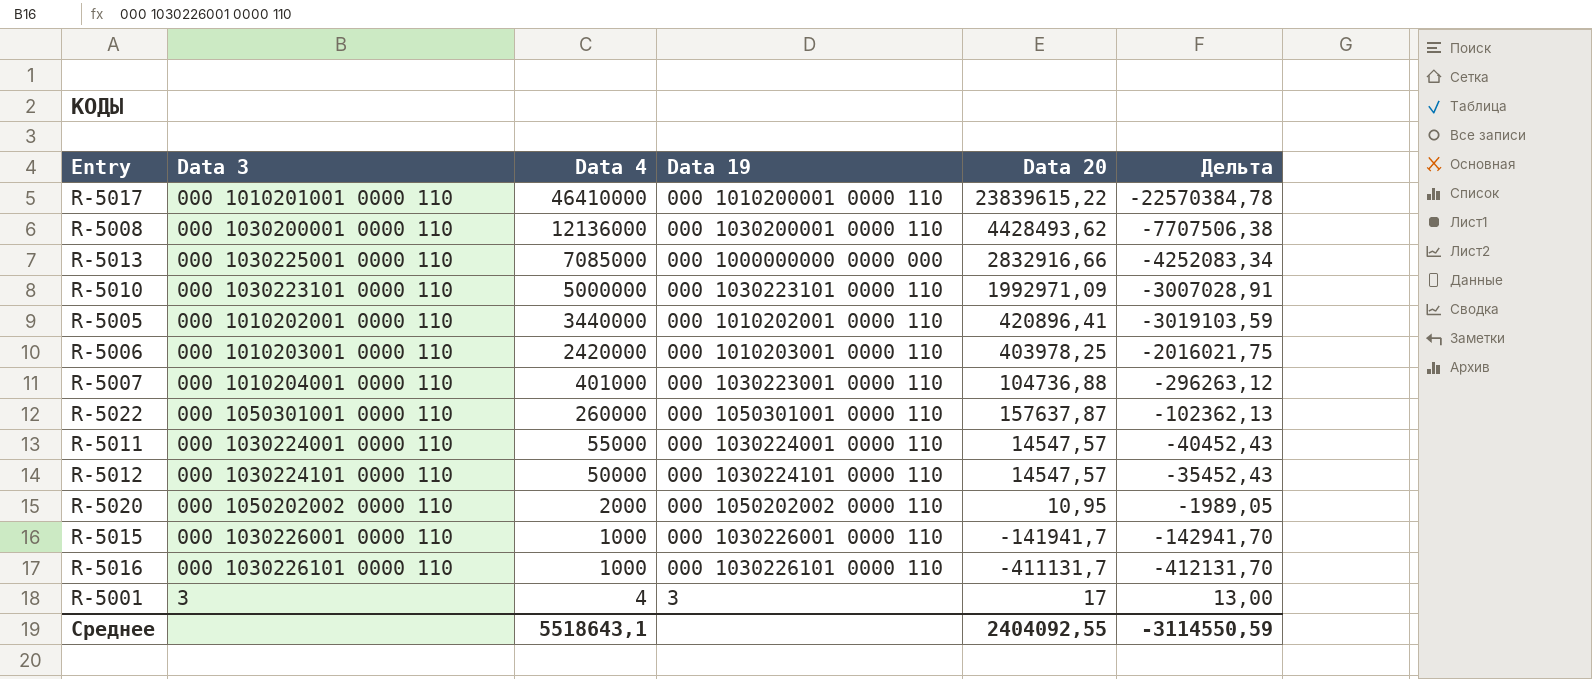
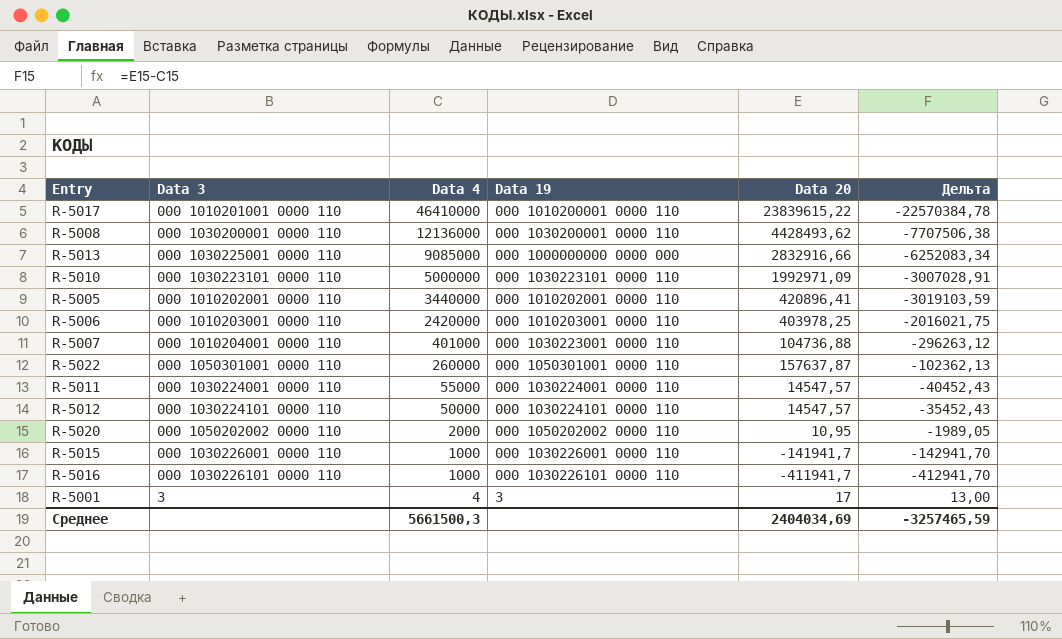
R-5013 | Data 4: 7085000 -> 9085000
R-5013 | Дельта: -4252083,34 -> -6252083,34
R-5016 | Data 20: -411131,7 -> -411941,7
R-5016 | Дельта: -412131,70 -> -412941,70
Среднее | Data 4: 5518643,1 -> 5661500,3
Среднее | Data 20: 2404092,55 -> 2404034,69
Среднее | Дельта: -3114550,59 -> -3257465,59

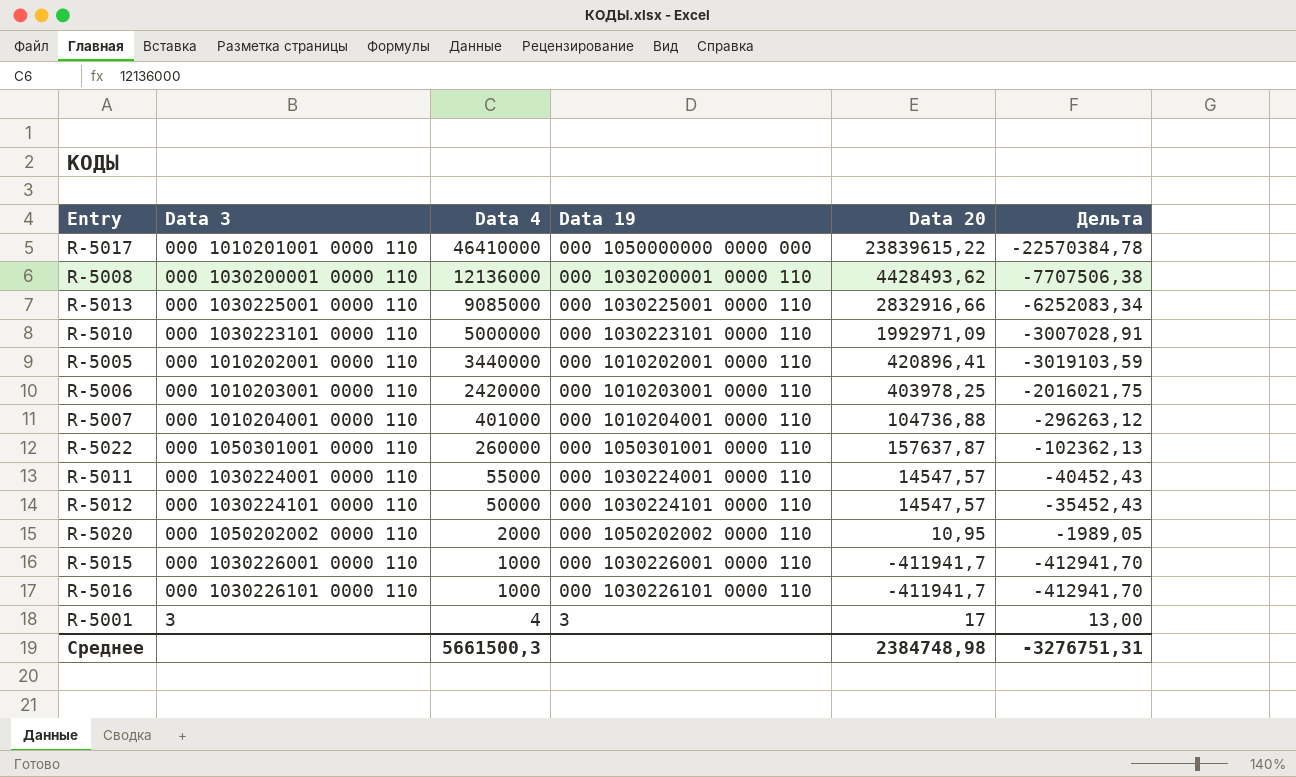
R-5017 | Data 19: 000 1010200001 0000 110 -> 000 1050000000 0000 000
R-5013 | Data 19: 000 1000000000 0000 000 -> 000 1030225001 0000 110
R-5007 | Data 19: 000 1030223001 0000 110 -> 000 1010204001 0000 110
R-5015 | Data 20: -141941,7 -> -411941,7
R-5015 | Дельта: -142941,70 -> -412941,70
Среднее | Data 20: 2404034,69 -> 2384748,98
Среднее | Дельта: -3257465,59 -> -3276751,31

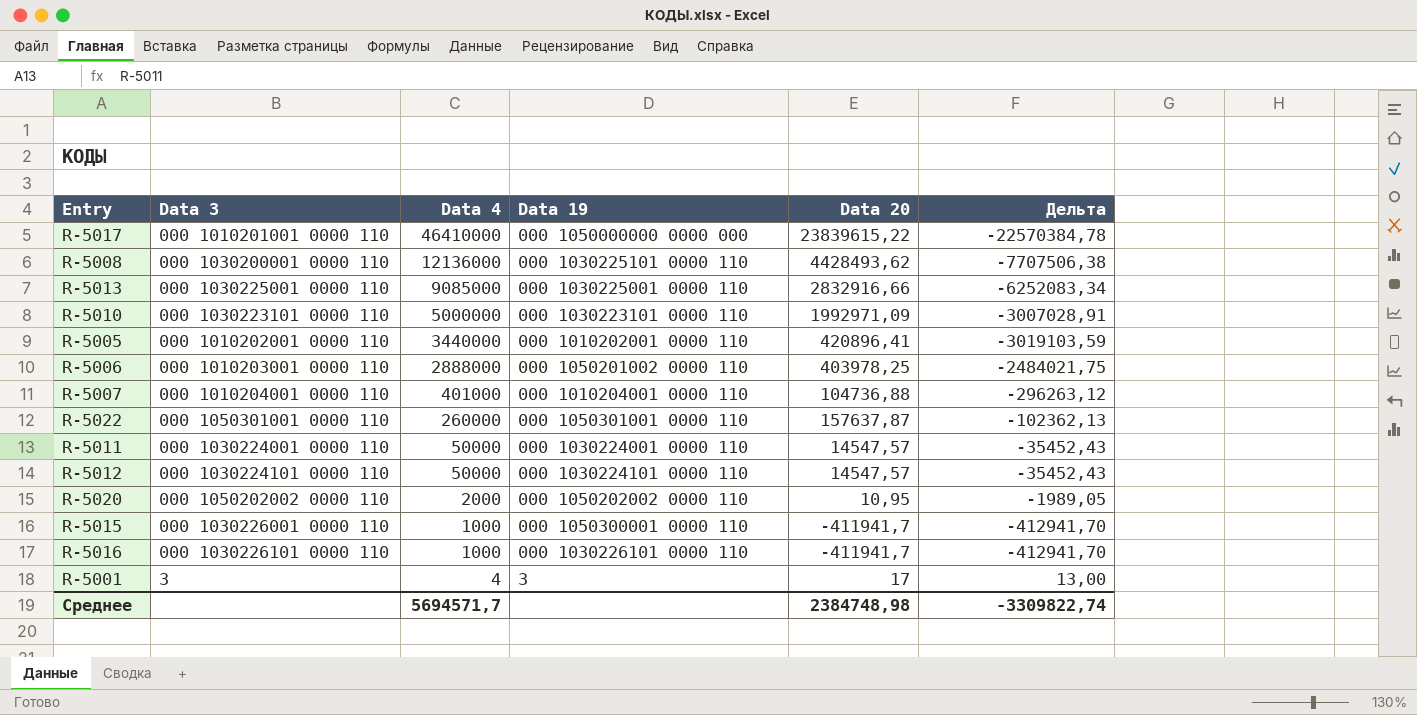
R-5008 | Data 19: 000 1030200001 0000 110 -> 000 1030225101 0000 110
R-5006 | Data 4: 2420000 -> 2888000
R-5006 | Data 19: 000 1010203001 0000 110 -> 000 1050201002 0000 110
R-5006 | Дельта: -2016021,75 -> -2484021,75
R-5011 | Data 4: 55000 -> 50000
R-5011 | Дельта: -40452,43 -> -35452,43
R-5015 | Data 19: 000 1030226001 0000 110 -> 000 1050300001 0000 110
Среднее | Data 4: 5661500,3 -> 5694571,7
Среднее | Дельта: -3276751,31 -> -3309822,74

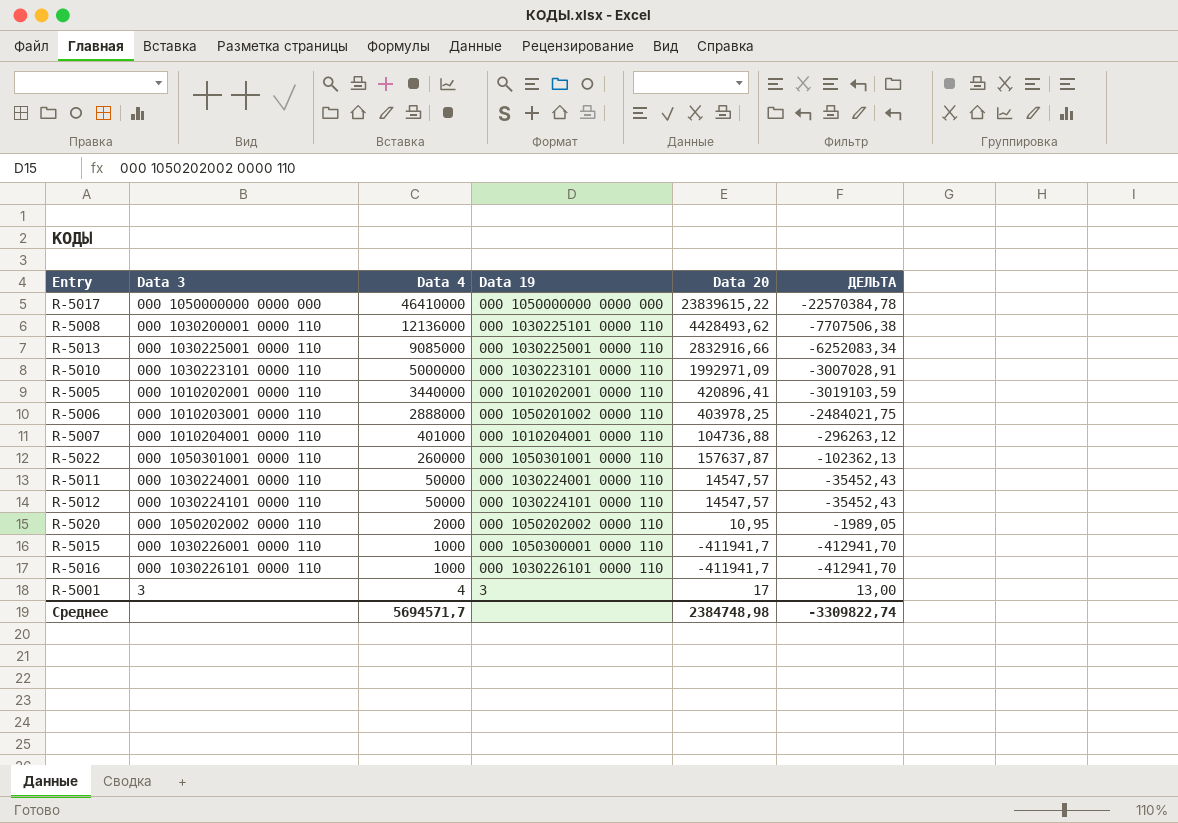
column name: Дельта -> ДЕЛЬТА
R-5017 | Data 3: 000 1010201001 0000 110 -> 000 1050000000 0000 000

